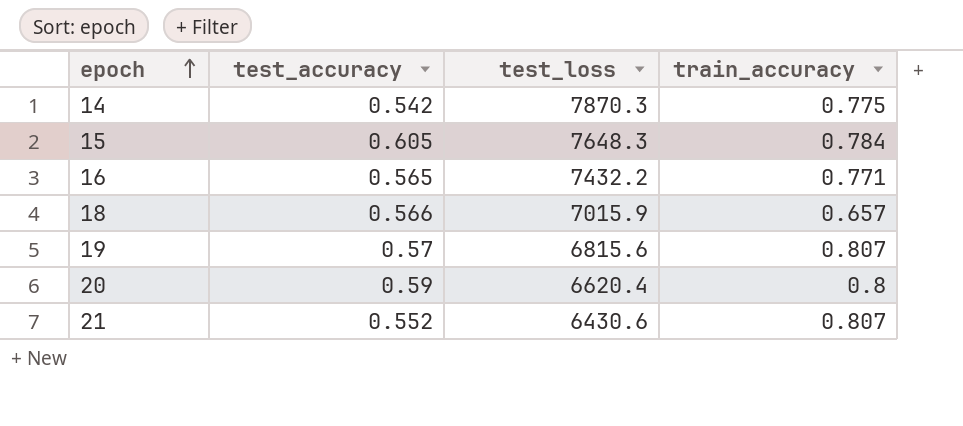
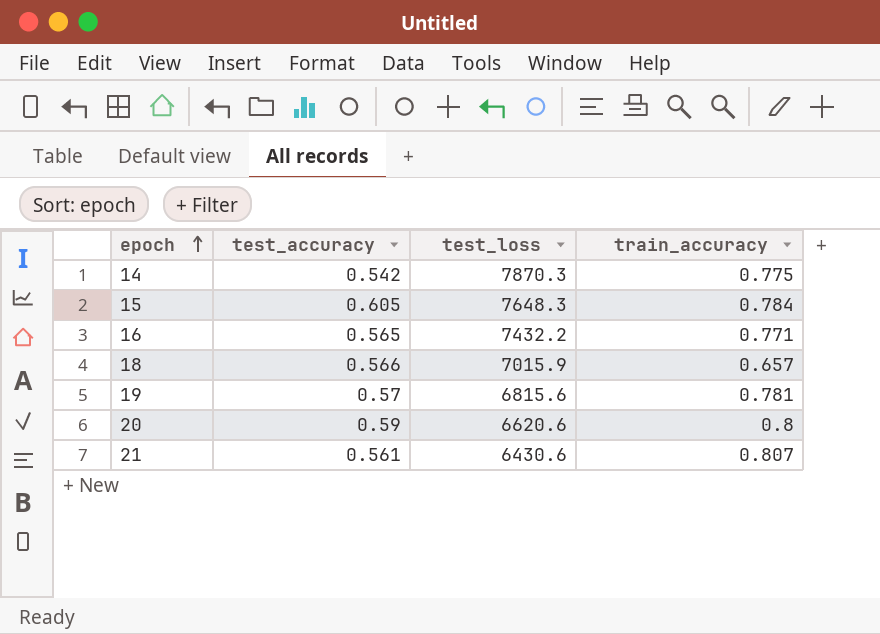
19 | train_accuracy: 0.807 -> 0.781
20 | test_loss: 6620.4 -> 6620.6
21 | test_accuracy: 0.552 -> 0.561

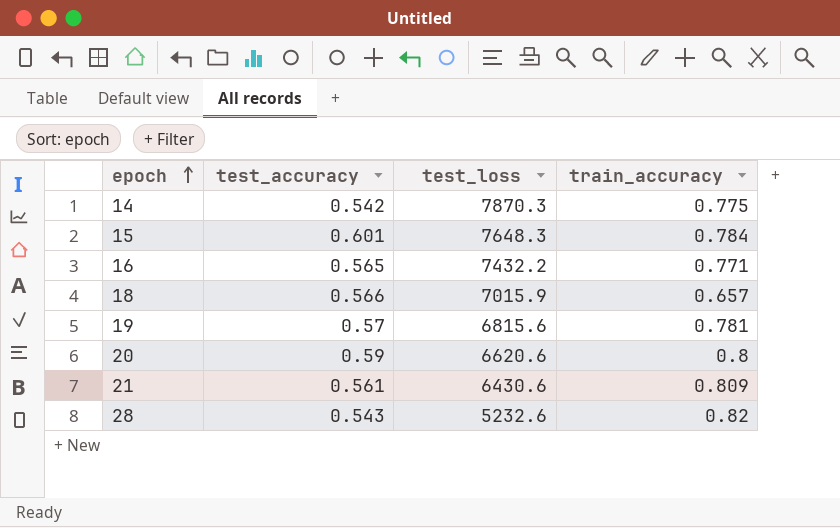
15 | test_accuracy: 0.605 -> 0.601
21 | train_accuracy: 0.807 -> 0.809
row 28: none -> 0.543 | 5232.6 | 0.82

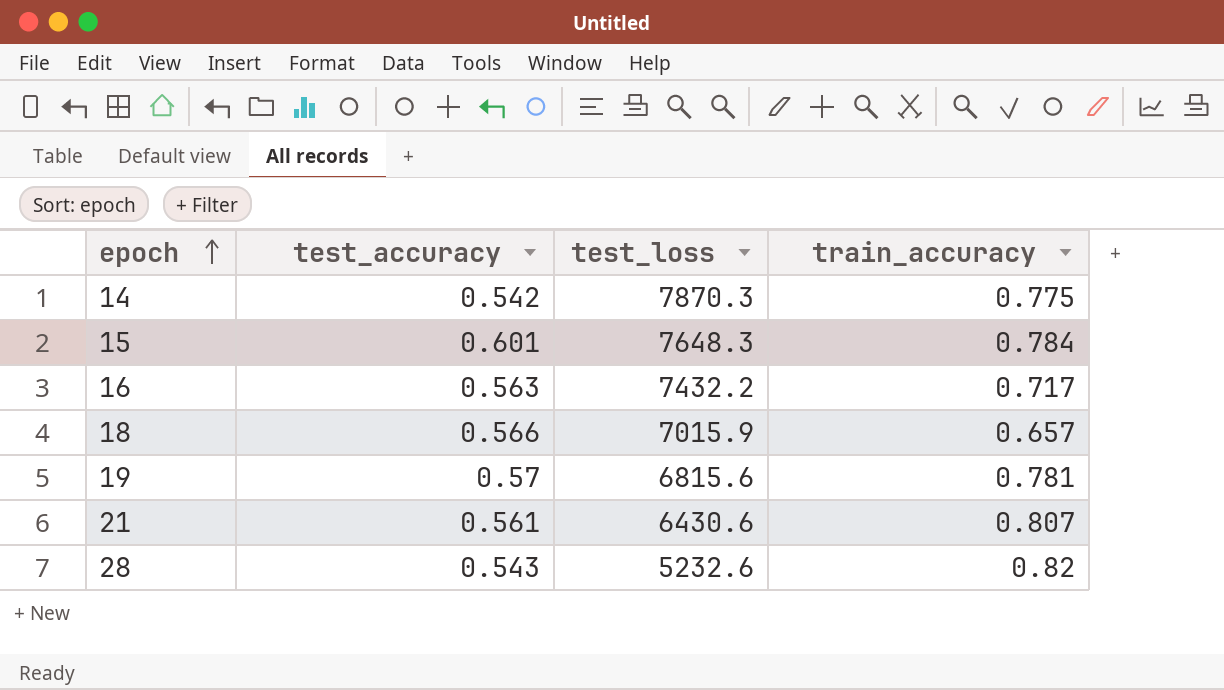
row 20: 0.59 | 6620.6 | 0.8 -> none
16 | test_accuracy: 0.565 -> 0.563
16 | train_accuracy: 0.771 -> 0.717
21 | train_accuracy: 0.809 -> 0.807

